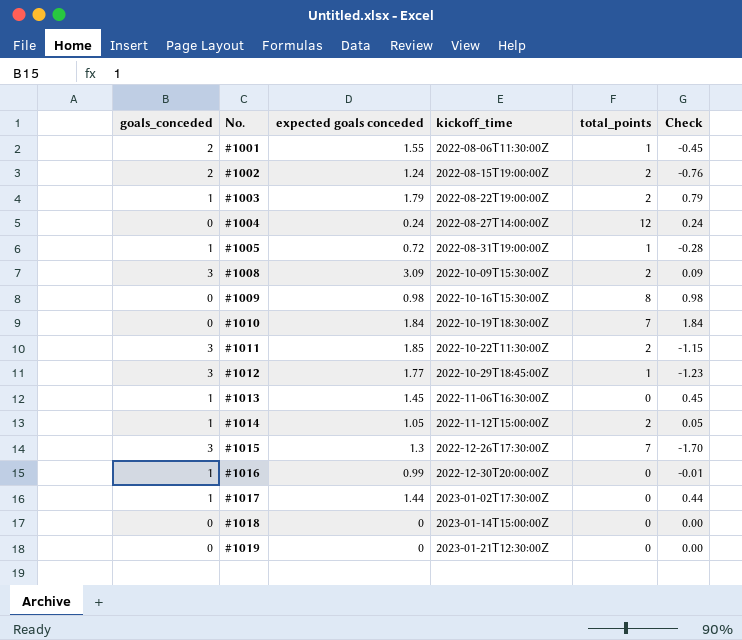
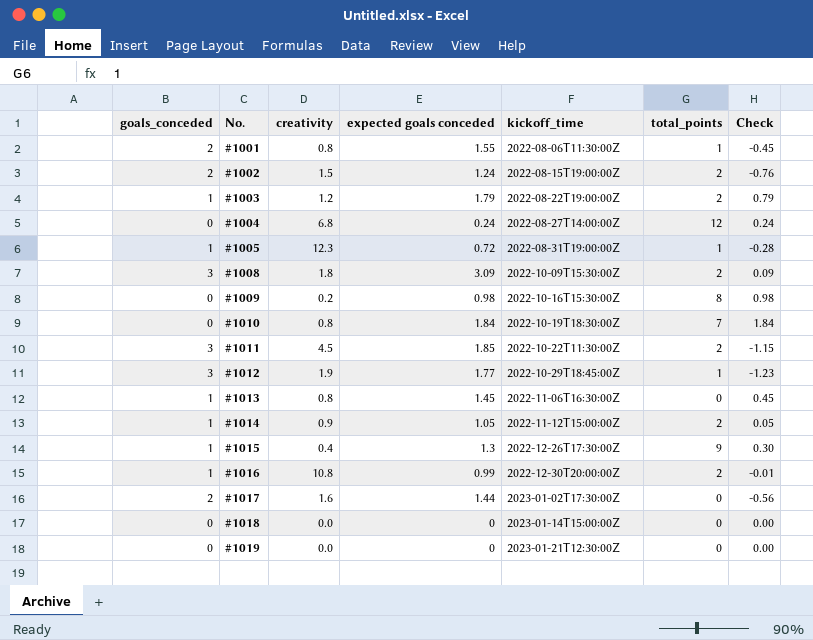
column creativity | position: none -> 3
#1015 | goals_conceded: 3 -> 1
#1015 | total_points: 7 -> 9
#1015 | Check: -1.70 -> 0.30
#1016 | total_points: 0 -> 2
#1017 | goals_conceded: 1 -> 2
#1017 | Check: 0.44 -> -0.56

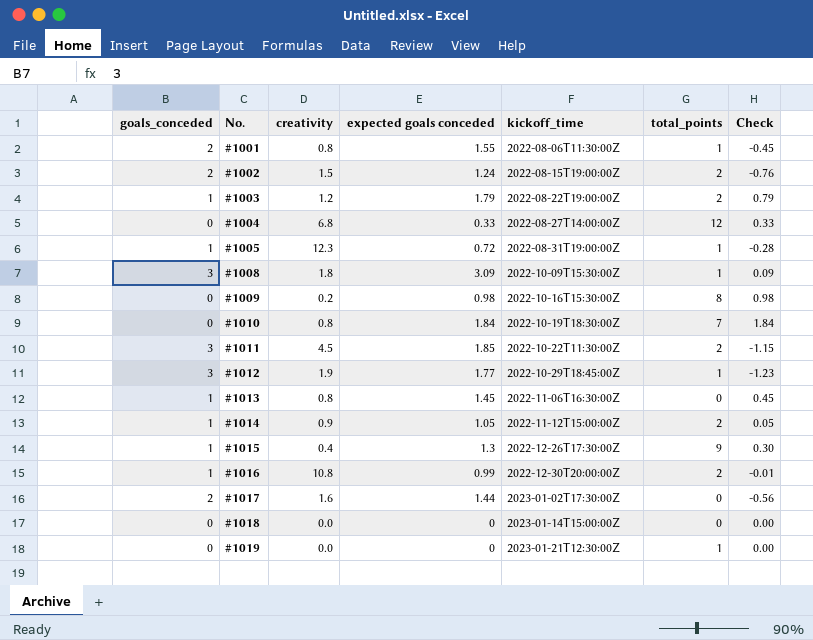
#1004 | expected goals conceded: 0.24 -> 0.33
#1004 | Check: 0.24 -> 0.33
#1008 | total_points: 2 -> 1
#1019 | total_points: 0 -> 1

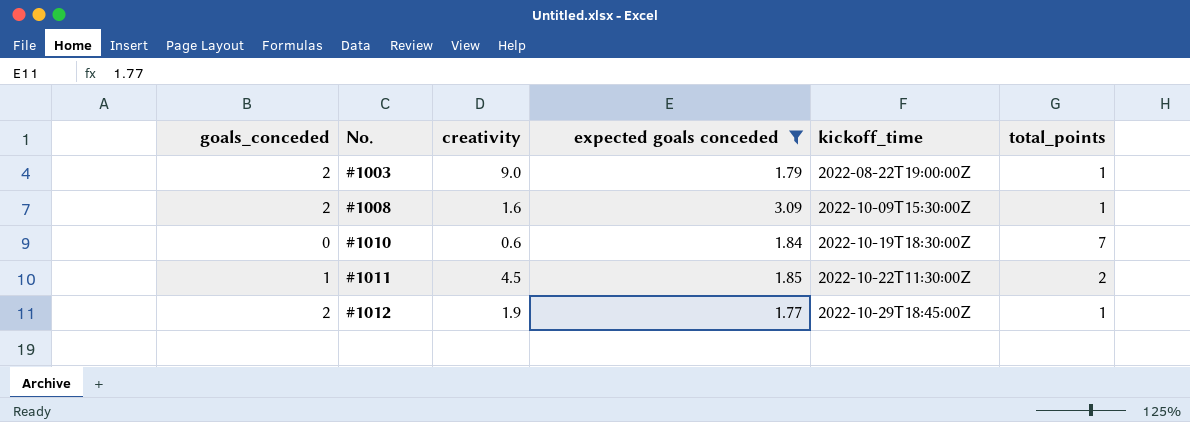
filter: none -> expected goals conceded >= 1.77
column Check | formula: [expected goals conceded] - [goals_conceded] -> none
#1003 | goals_conceded: 1 -> 2
#1003 | creativity: 1.2 -> 9.0
#1003 | total_points: 2 -> 1
#1008 | goals_conceded: 3 -> 2
#1008 | creativity: 1.8 -> 1.6
#1010 | creativity: 0.8 -> 0.6
#1011 | goals_conceded: 3 -> 1
#1012 | goals_conceded: 3 -> 2

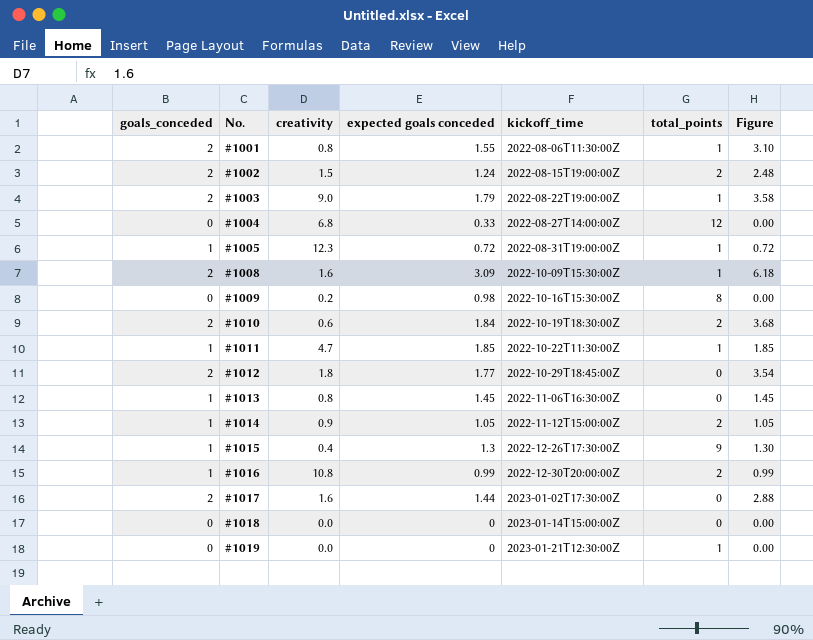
filter: expected goals conceded >= 1.77 -> none
column Figure | formula: none -> [goals_conceded] * [expected goals conceded]
#1010 | goals_conceded: 0 -> 2
#1010 | total_points: 7 -> 2
#1011 | creativity: 4.5 -> 4.7
#1011 | total_points: 2 -> 1
#1012 | creativity: 1.9 -> 1.8
#1012 | total_points: 1 -> 0

